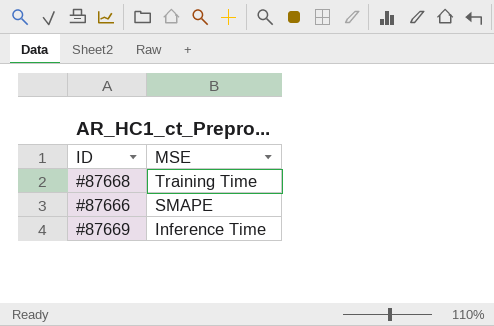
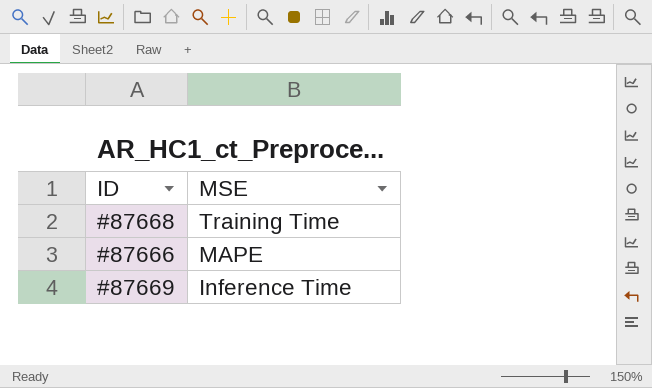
#87666 | MSE: SMAPE -> MAPE

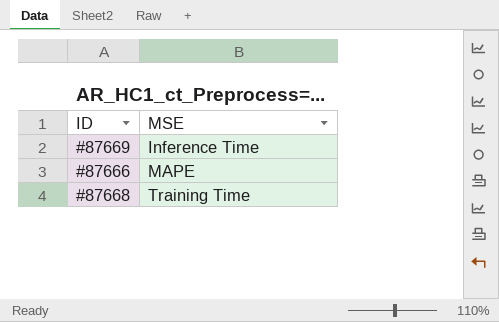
row order: MSE descending -> MSE ascending

